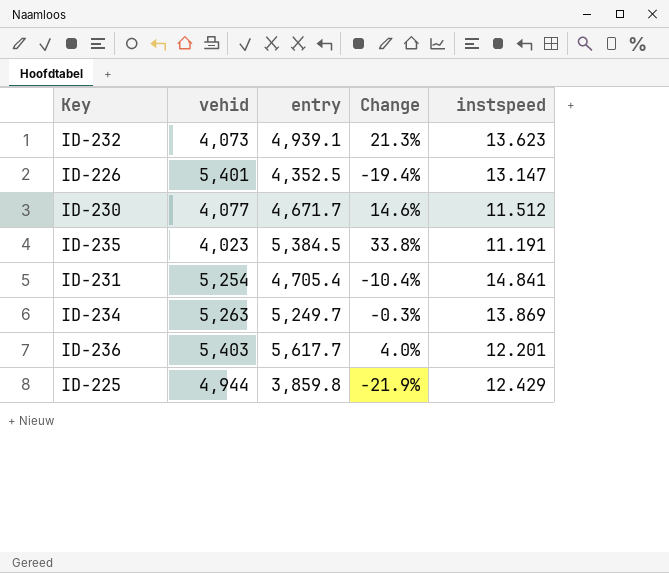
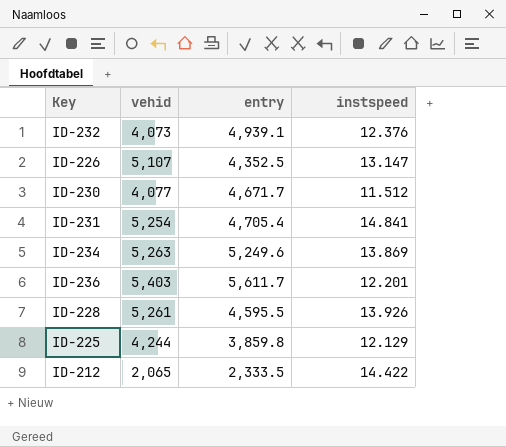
column Change | formula: ([entry] - [vehid]) / [vehid] -> none
row ID-235: 4,023 | 5,384.5 | 33.8% | 11.191 -> none
ID-232 | instspeed: 13.623 -> 12.376
ID-226 | vehid: 5,401 -> 5,107
ID-234 | entry: 5,249.7 -> 5,249.6
ID-236 | entry: 5,617.7 -> 5,611.7
row ID-228: none -> 5,261 | 4,595.5 | 13.926
ID-225 | vehid: 4,944 -> 4,244
ID-225 | instspeed: 12.429 -> 12.129
row ID-212: none -> 2,065 | 2,333.5 | 14.422

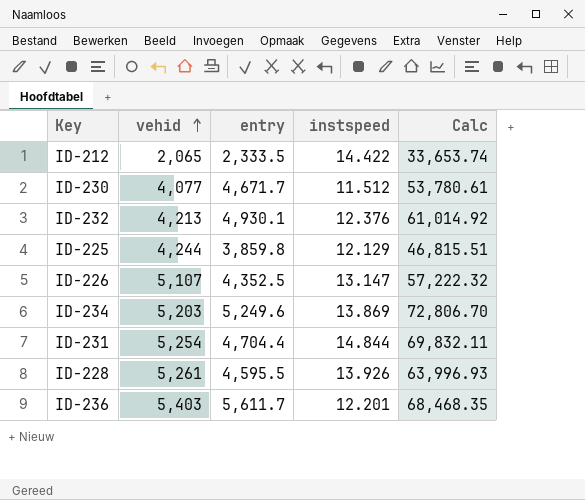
row order: none -> vehid ascending
column Calc | formula: none -> [entry] * [instspeed]
ID-232 | vehid: 4,073 -> 4,213
ID-232 | entry: 4,939.1 -> 4,930.1
ID-234 | vehid: 5,263 -> 5,203
ID-231 | entry: 4,705.4 -> 4,704.4
ID-231 | instspeed: 14.841 -> 14.844

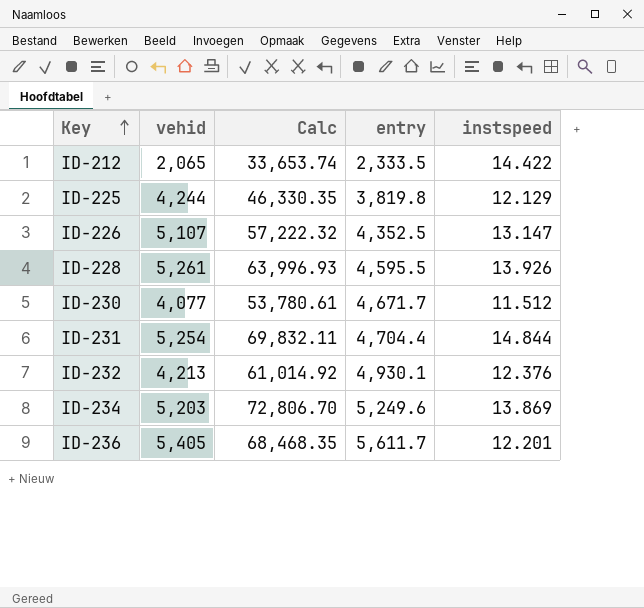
row order: vehid ascending -> Key ascending
column Calc | position: 5 -> 3
ID-225 | Calc: 46,815.51 -> 46,330.35
ID-225 | entry: 3,859.8 -> 3,819.8
ID-236 | vehid: 5,403 -> 5,405

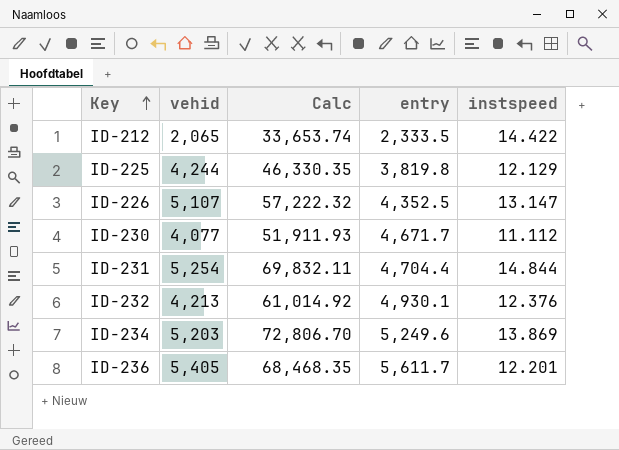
row ID-228: 5,261 | 63,996.93 | 4,595.5 | 13.926 -> none
ID-230 | Calc: 53,780.61 -> 51,911.93
ID-230 | instspeed: 11.512 -> 11.112

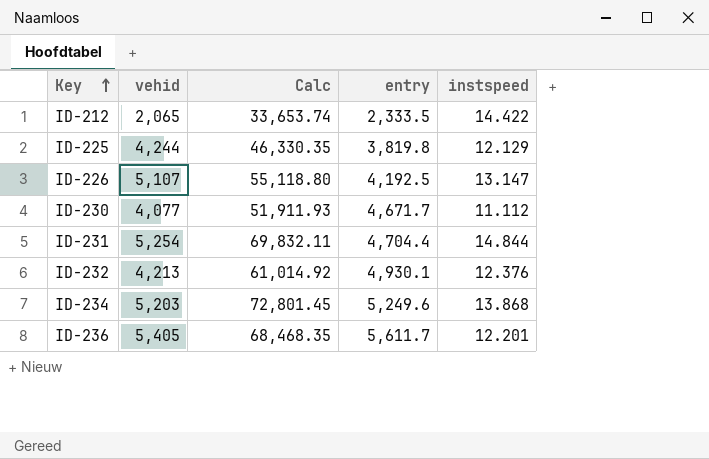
ID-226 | Calc: 57,222.32 -> 55,118.80
ID-226 | entry: 4,352.5 -> 4,192.5
ID-234 | Calc: 72,806.70 -> 72,801.45
ID-234 | instspeed: 13.869 -> 13.868

